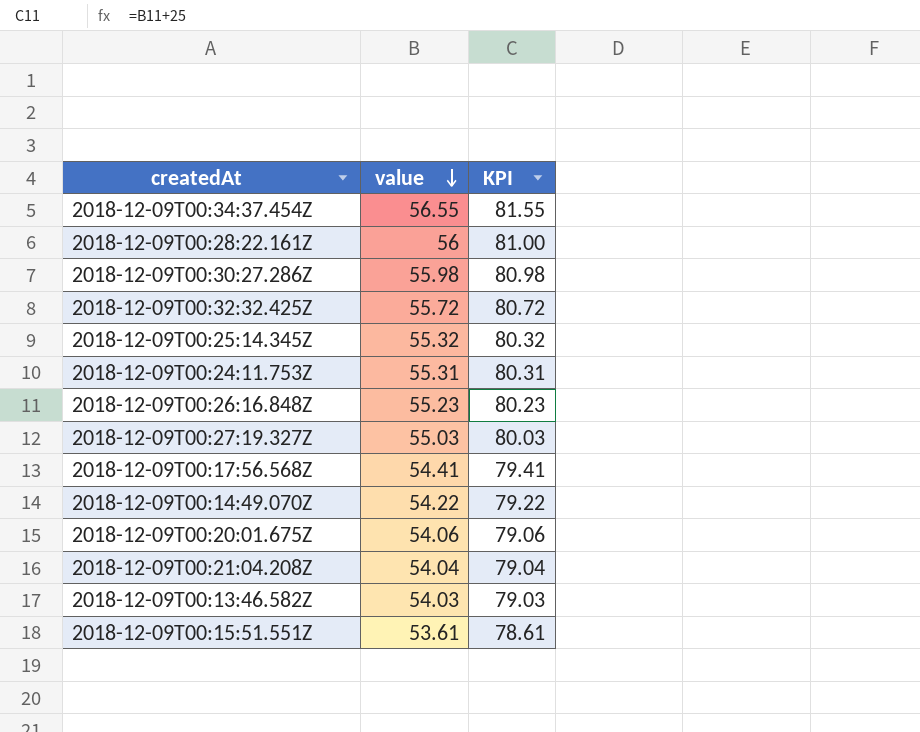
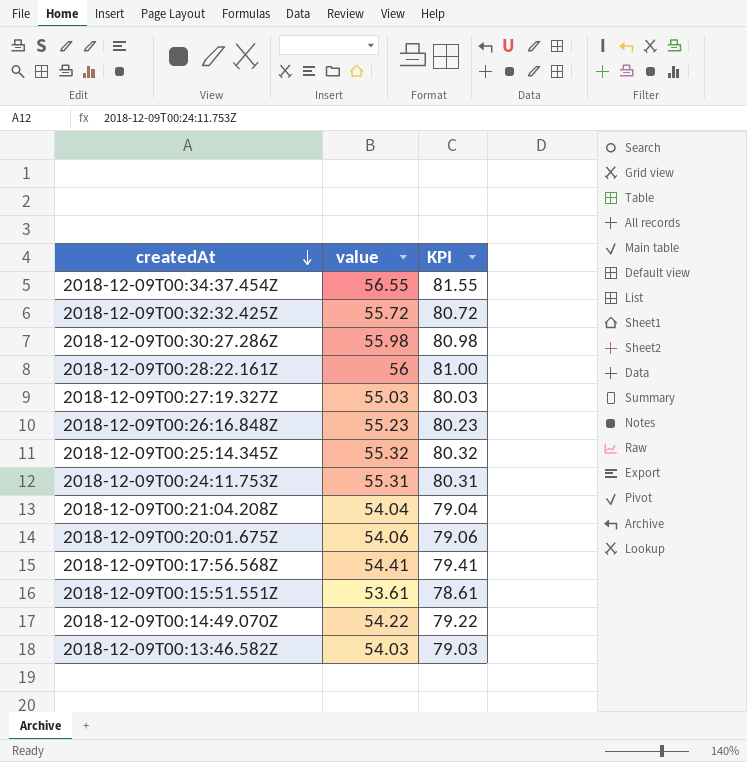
row order: value descending -> createdAt descending

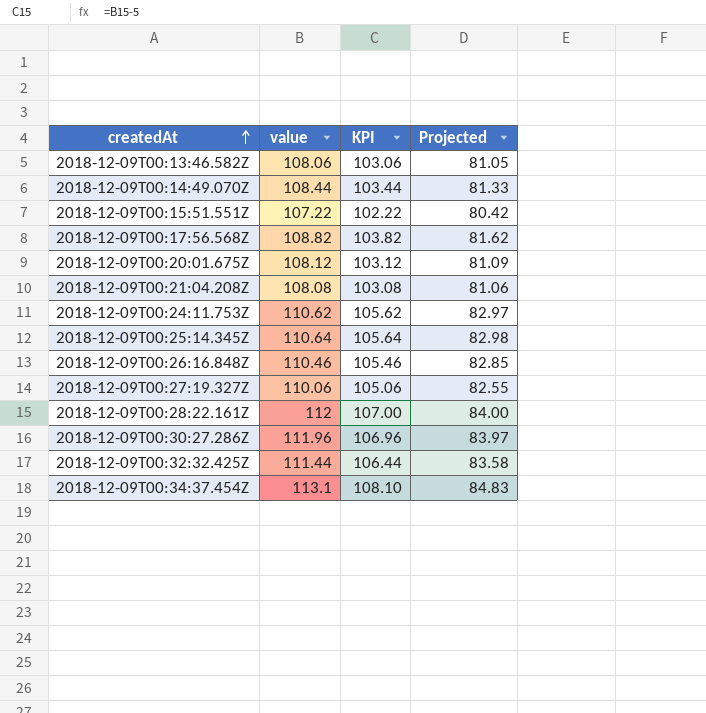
row order: createdAt descending -> createdAt ascending
column KPI | formula: [value] + 25 -> [value] - 5
column Projected | formula: none -> [value] * 0.75
2018-12-09T00:13:46.582Z | value: 54.03 -> 108.06
2018-12-09T00:14:49.070Z | value: 54.22 -> 108.44
2018-12-09T00:15:51.551Z | value: 53.61 -> 107.22
2018-12-09T00:17:56.568Z | value: 54.41 -> 108.82
2018-12-09T00:20:01.675Z | value: 54.06 -> 108.12
2018-12-09T00:21:04.208Z | value: 54.04 -> 108.08
2018-12-09T00:24:11.753Z | value: 55.31 -> 110.62
2018-12-09T00:25:14.345Z | value: 55.32 -> 110.64
2018-12-09T00:26:16.848Z | value: 55.23 -> 110.46
2018-12-09T00:27:19.327Z | value: 55.03 -> 110.06
2018-12-09T00:28:22.161Z | value: 56 -> 112
2018-12-09T00:30:27.286Z | value: 55.98 -> 111.96
2018-12-09T00:32:32.425Z | value: 55.72 -> 111.44
2018-12-09T00:34:37.454Z | value: 56.55 -> 113.1

